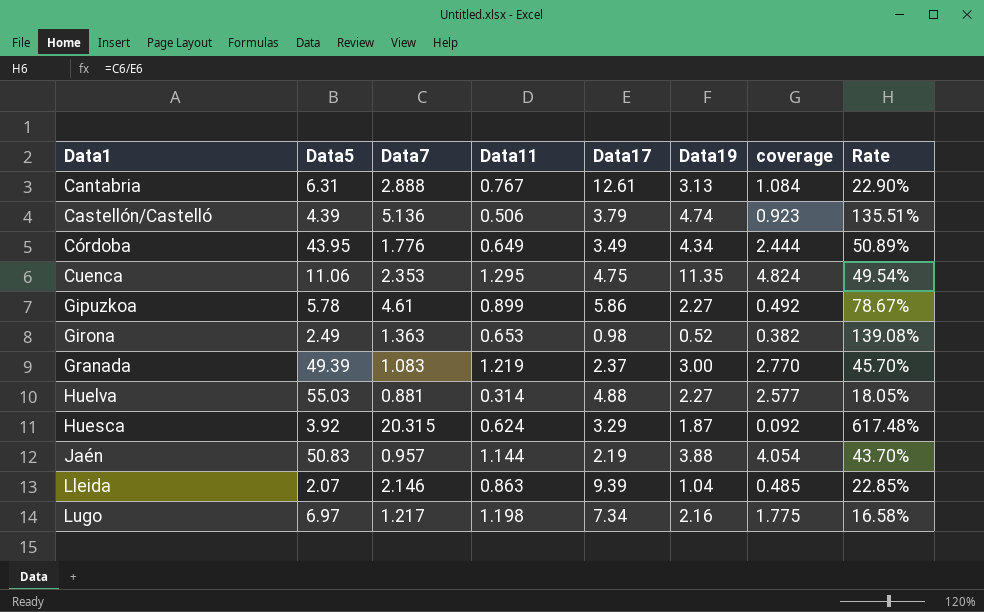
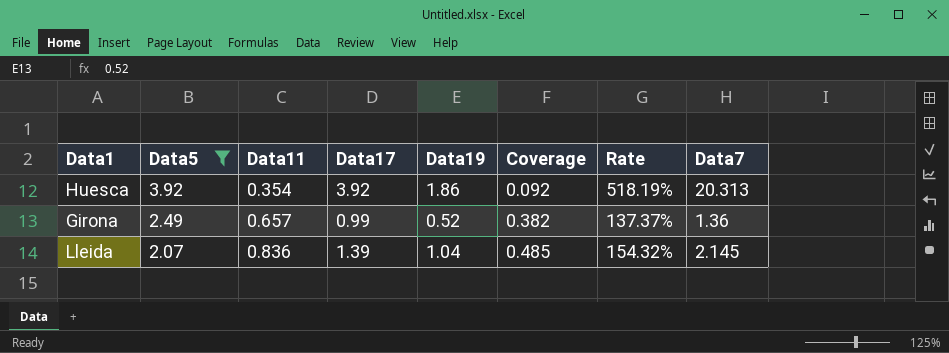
filter: none -> Data5 <= 3.92
row order: Data1 ascending -> Data5 descending
column name: coverage -> Coverage
column Data7 | position: 3 -> 8
Huesca | Data11: 0.624 -> 0.354
Huesca | Data17: 3.29 -> 3.92
Huesca | Data19: 1.87 -> 1.86
Huesca | Rate: 617.48% -> 518.19%
Huesca | Data7: 20.315 -> 20.313
Girona | Data11: 0.653 -> 0.657
Girona | Data17: 0.98 -> 0.99
Girona | Rate: 139.08% -> 137.37%
Girona | Data7: 1.363 -> 1.36
Lleida | Data11: 0.863 -> 0.836
Lleida | Data17: 9.39 -> 1.39
Lleida | Rate: 22.85% -> 154.32%
Lleida | Data7: 2.146 -> 2.145

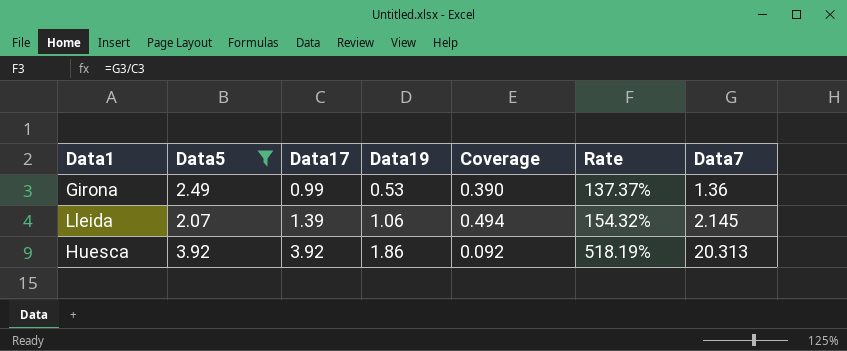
row order: Data5 descending -> Data17 ascending
column Data11 | position: 3 -> none
Girona | Data19: 0.52 -> 0.53
Girona | Coverage: 0.382 -> 0.390
Lleida | Data19: 1.04 -> 1.06
Lleida | Coverage: 0.485 -> 0.494

